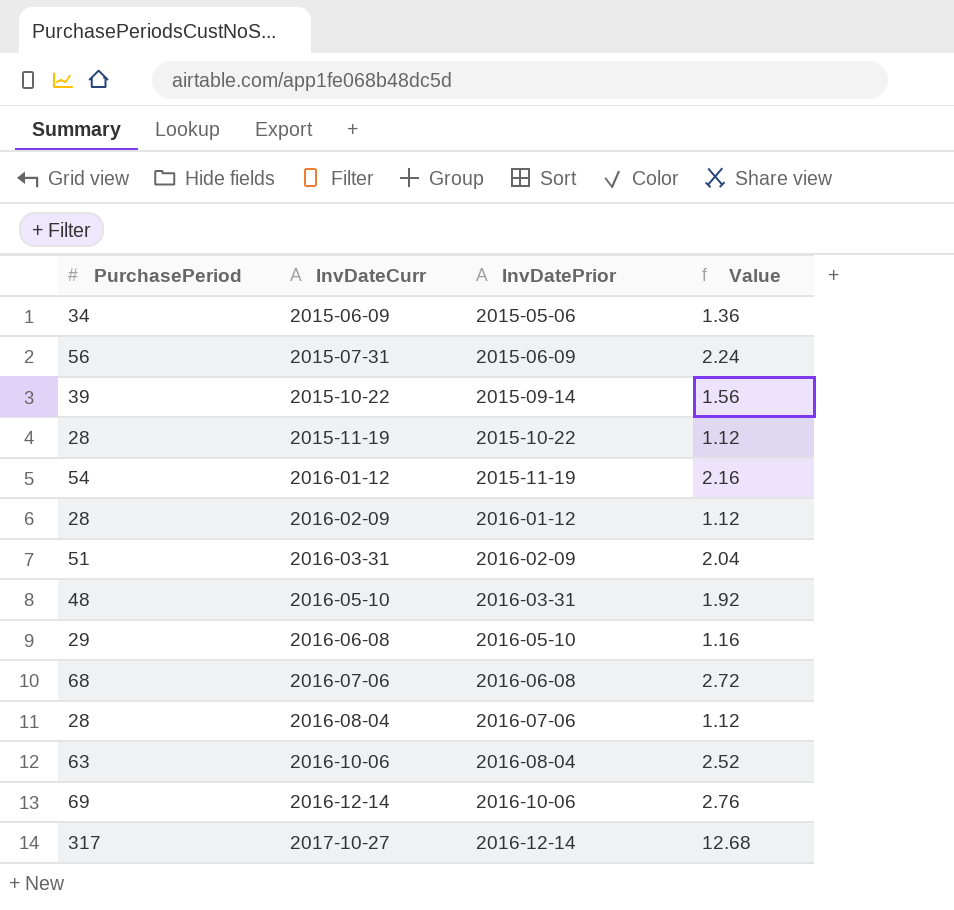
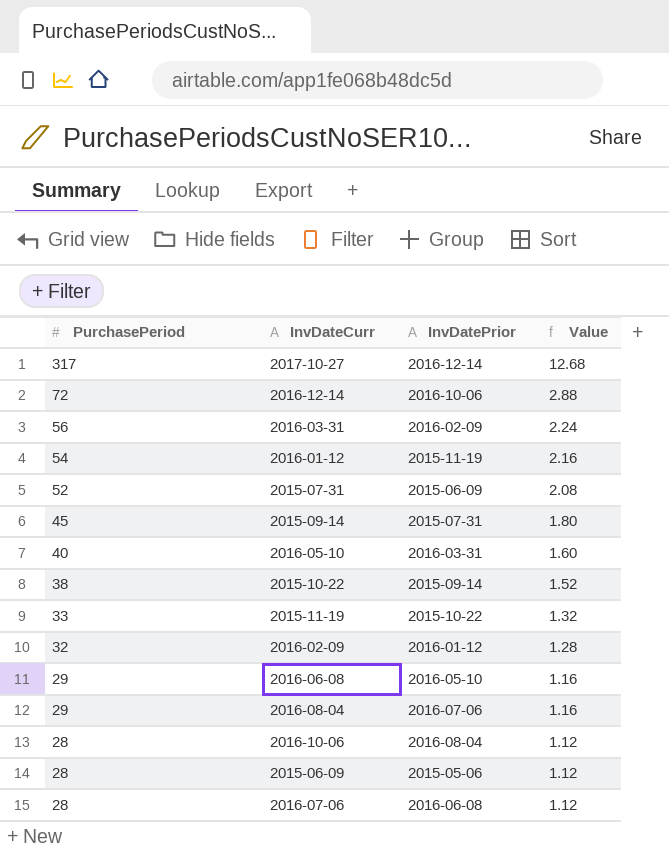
row order: InvDateCurr ascending -> PurchasePeriod descending
2016-12-14 | PurchasePeriod: 69 -> 72
2016-12-14 | Value: 2.76 -> 2.88
2016-03-31 | PurchasePeriod: 51 -> 56
2016-03-31 | Value: 2.04 -> 2.24
2015-07-31 | PurchasePeriod: 56 -> 52
2015-07-31 | Value: 2.24 -> 2.08
row 2015-09-14: none -> 45 | 2015-07-31 | 1.80
2016-05-10 | PurchasePeriod: 48 -> 40
2016-05-10 | Value: 1.92 -> 1.60
2015-10-22 | PurchasePeriod: 39 -> 38
2015-10-22 | Value: 1.56 -> 1.52
2015-11-19 | PurchasePeriod: 28 -> 33
2015-11-19 | Value: 1.12 -> 1.32
2016-02-09 | PurchasePeriod: 28 -> 32
2016-02-09 | Value: 1.12 -> 1.28
2016-08-04 | PurchasePeriod: 28 -> 29
2016-08-04 | Value: 1.12 -> 1.16
2016-10-06 | PurchasePeriod: 63 -> 28
2016-10-06 | Value: 2.52 -> 1.12
2015-06-09 | PurchasePeriod: 34 -> 28
2015-06-09 | Value: 1.36 -> 1.12
2016-07-06 | PurchasePeriod: 68 -> 28
2016-07-06 | Value: 2.72 -> 1.12

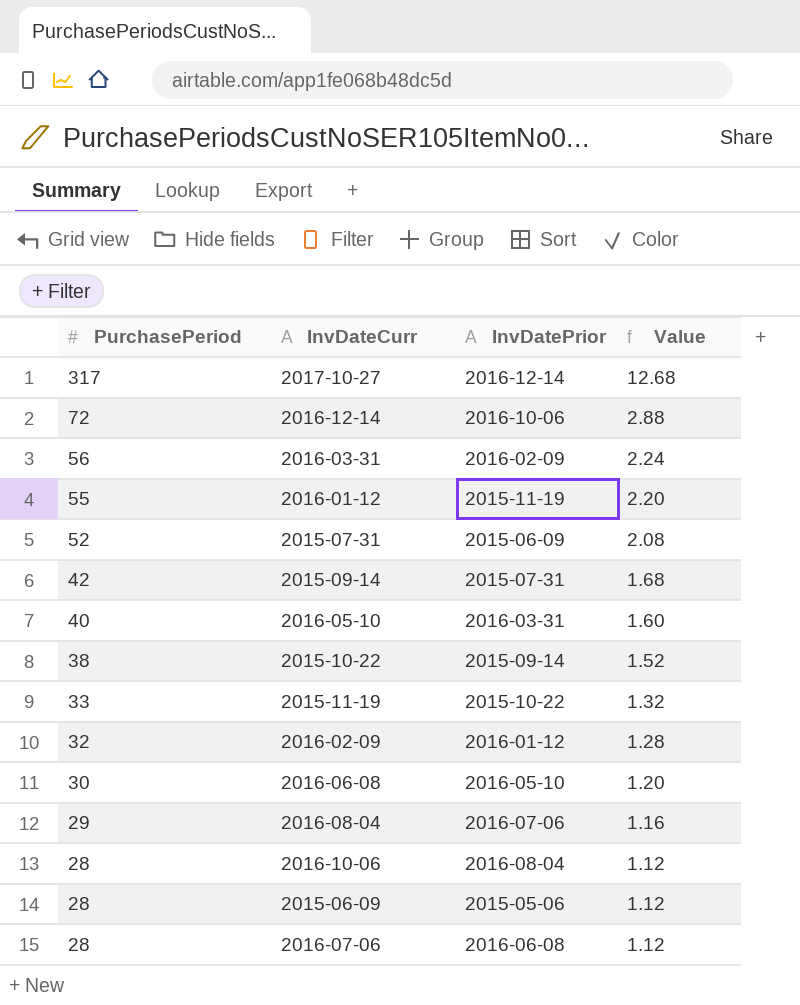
2016-01-12 | PurchasePeriod: 54 -> 55
2016-01-12 | Value: 2.16 -> 2.20
2015-09-14 | PurchasePeriod: 45 -> 42
2015-09-14 | Value: 1.80 -> 1.68
2016-06-08 | PurchasePeriod: 29 -> 30
2016-06-08 | Value: 1.16 -> 1.20

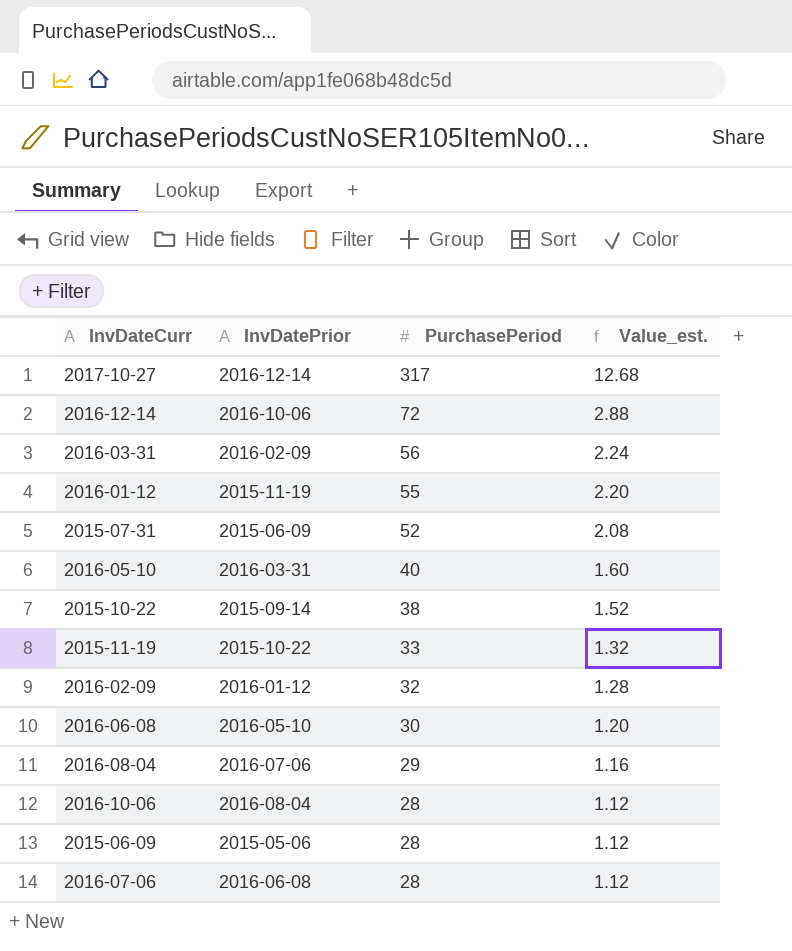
column PurchasePeriod | position: 1 -> 3
column name: Value -> Value_est.
row 2015-09-14: 42 | 2015-07-31 | 1.68 -> none

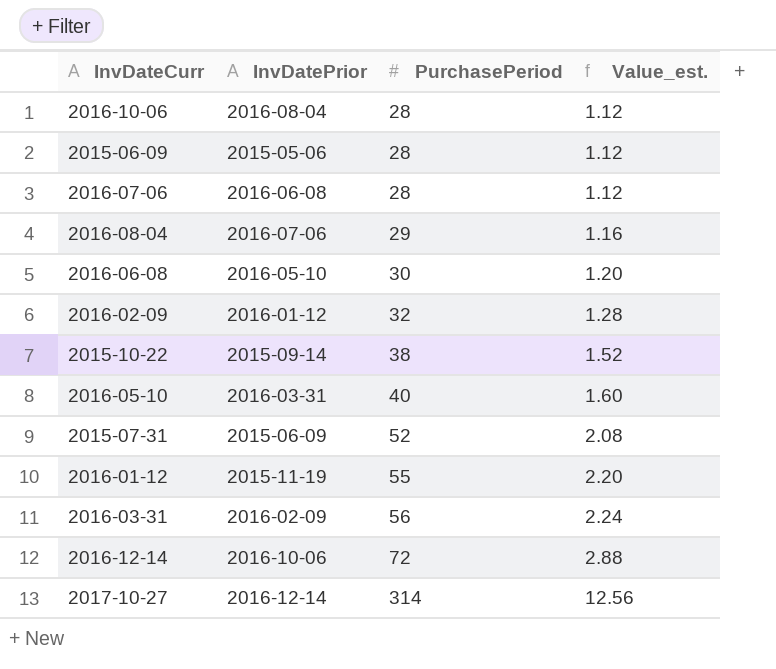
row order: PurchasePeriod descending -> PurchasePeriod ascending
row 2015-11-19: 2015-10-22 | 33 | 1.32 -> none
2017-10-27 | PurchasePeriod: 317 -> 314
2017-10-27 | Value_est.: 12.68 -> 12.56

